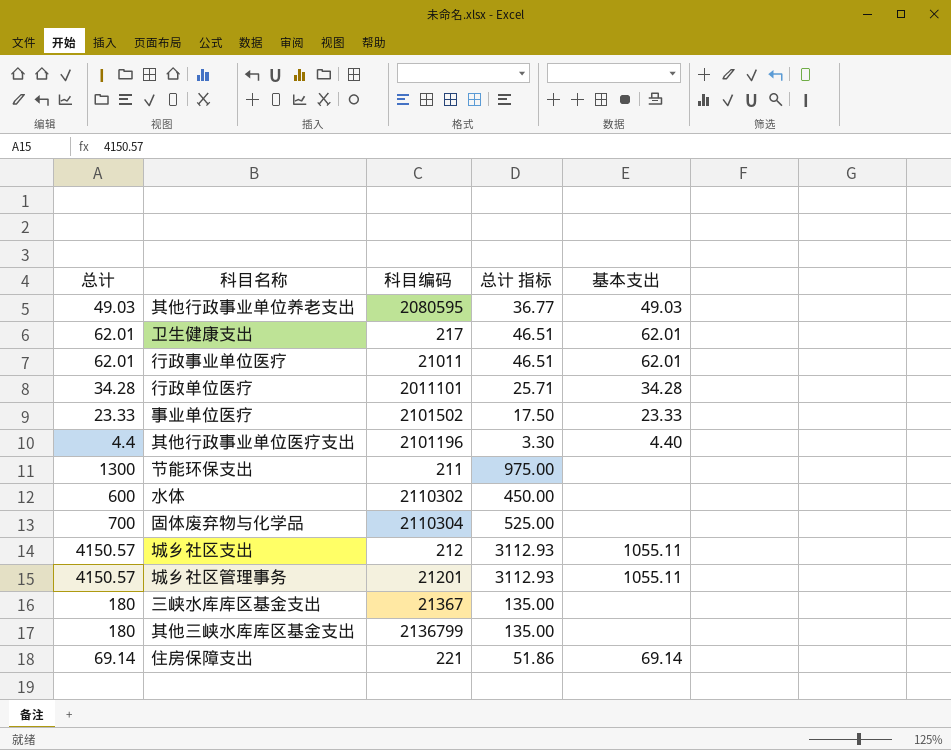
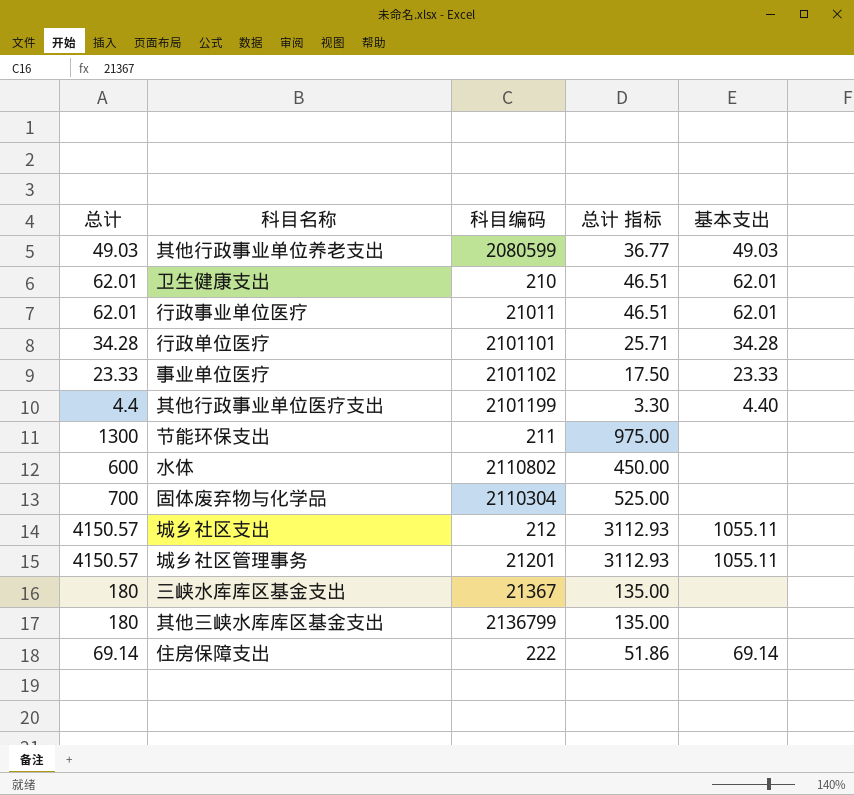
其他行政事业单位养老支出 | 科目编码: 2080595 -> 2080599
卫生健康支出 | 科目编码: 217 -> 210
行政单位医疗 | 科目编码: 2011101 -> 2101101
事业单位医疗 | 科目编码: 2101502 -> 2101102
其他行政事业单位医疗支出 | 科目编码: 2101196 -> 2101199
水体 | 科目编码: 2110302 -> 2110802
住房保障支出 | 科目编码: 221 -> 222

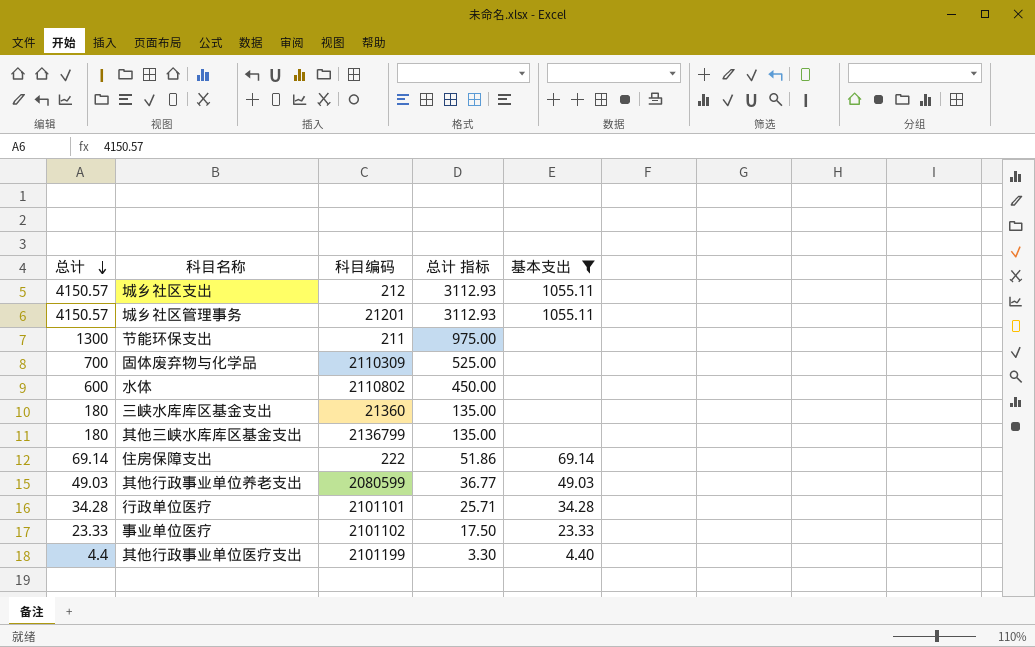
filter: none -> 基本支出 != 62.01
row order: none -> 总计 descending
固体废弃物与化学品 | 科目编码: 2110304 -> 2110309
三峡水库库区基金支出 | 科目编码: 21367 -> 21360

